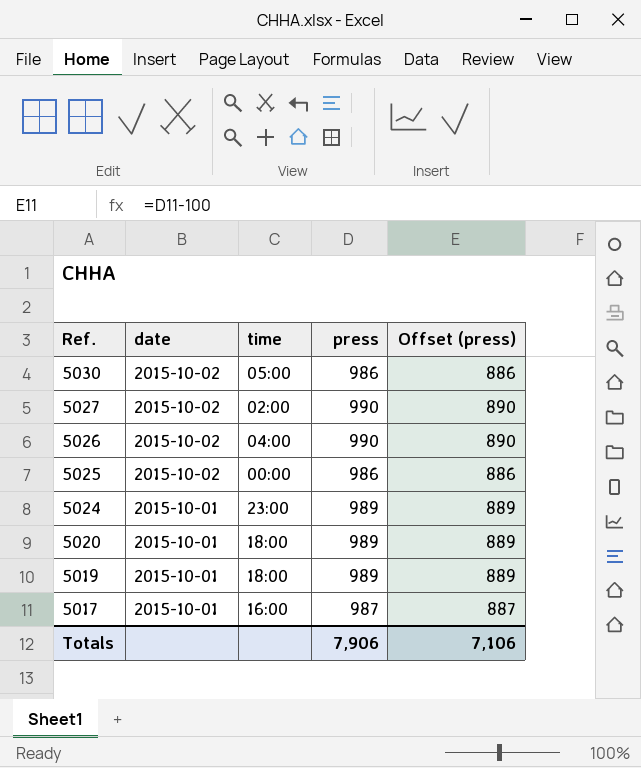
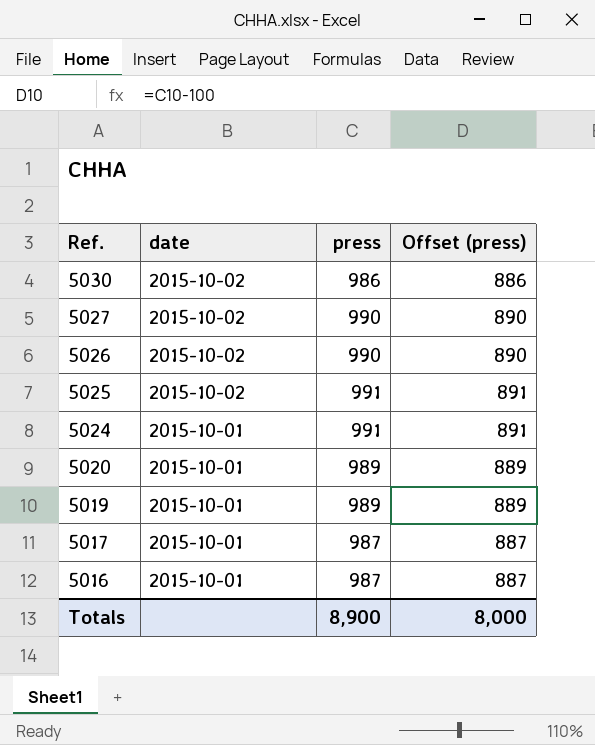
column time | position: 3 -> none
5025 | press: 986 -> 991
5025 | Offset (press): 886 -> 891
5024 | press: 989 -> 991
5024 | Offset (press): 889 -> 891
row 5016: none -> 2015-10-01 | 987 | 887
Totals | press: 7,906 -> 8,900
Totals | Offset (press): 7,106 -> 8,000

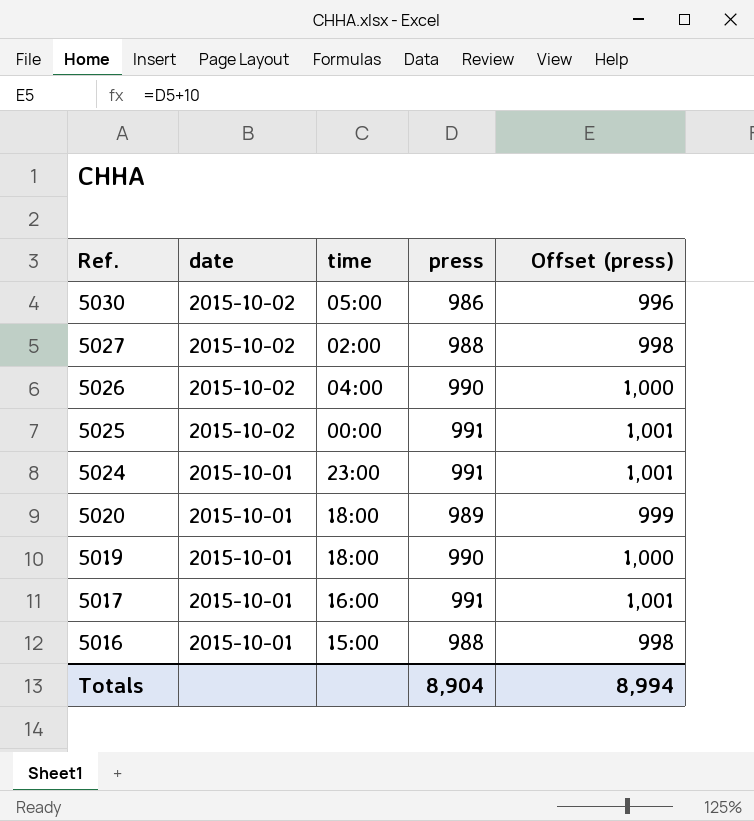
column time | position: none -> 3
column Offset (press) | formula: [press] - 100 -> [press] + 10
5027 | press: 990 -> 988
5019 | press: 989 -> 990
5017 | press: 987 -> 991
5016 | press: 987 -> 988
Totals | press: 8,900 -> 8,904
Totals | Offset (press): 8,000 -> 8,994

